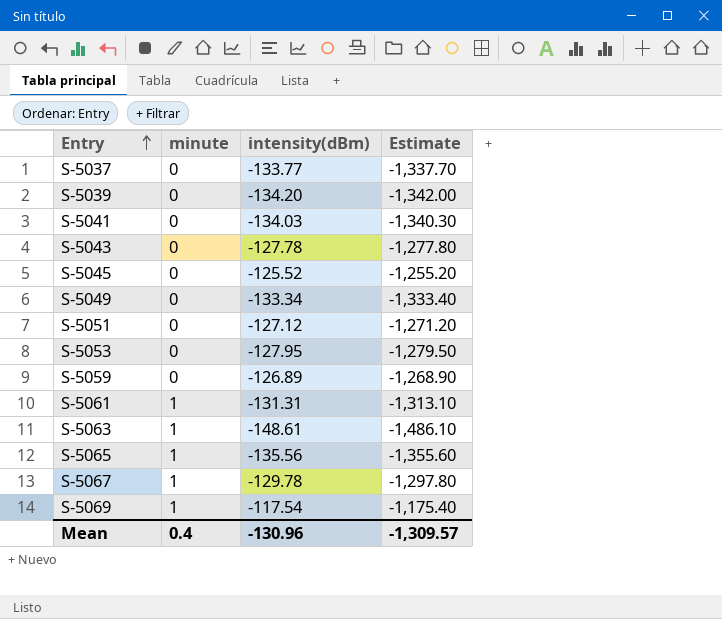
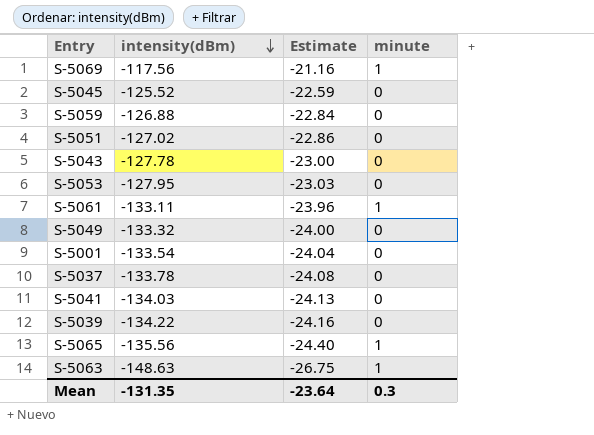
row order: Entry ascending -> intensity(dBm) descending
column Estimate | formula: [intensity(dBm)] * 10 -> [intensity(dBm)] * 0.18
column minute | position: 2 -> 4
row S-5067: 1 | -129.78 | -1,297.80 -> none
S-5069 | intensity(dBm): -117.54 -> -117.56
S-5059 | intensity(dBm): -126.89 -> -126.88
S-5051 | intensity(dBm): -127.12 -> -127.02
S-5061 | intensity(dBm): -131.31 -> -133.11
S-5049 | intensity(dBm): -133.34 -> -133.32
row S-5001: none -> -133.54 | -24.04 | 0
S-5037 | intensity(dBm): -133.77 -> -133.78
S-5039 | intensity(dBm): -134.20 -> -134.22
S-5063 | intensity(dBm): -148.61 -> -148.63
Mean | intensity(dBm): -130.96 -> -131.35
Mean | Estimate: -1,309.57 -> -23.64
Mean | minute: 0.4 -> 0.3

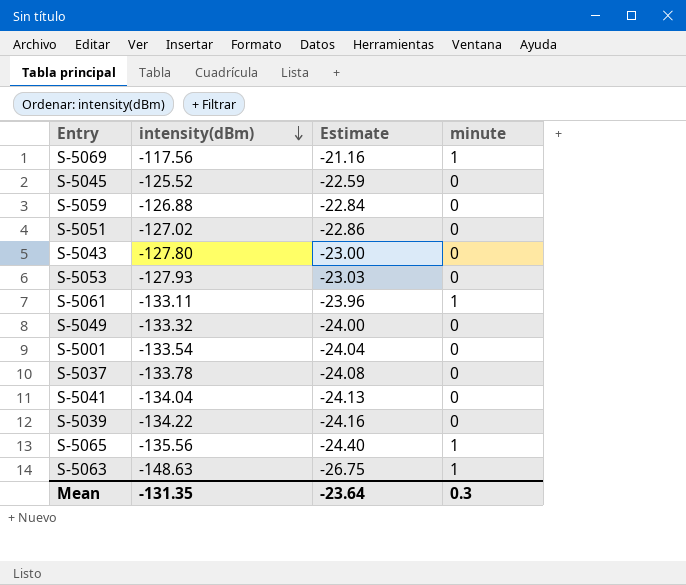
S-5043 | intensity(dBm): -127.78 -> -127.80
S-5053 | intensity(dBm): -127.95 -> -127.93
S-5041 | intensity(dBm): -134.03 -> -134.04

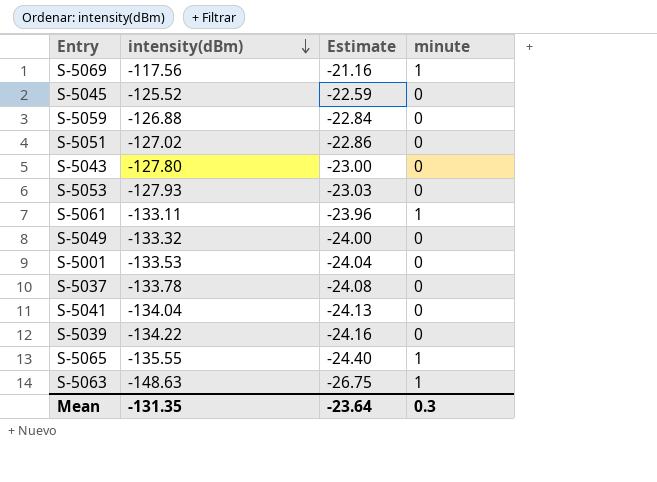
S-5001 | intensity(dBm): -133.54 -> -133.53
S-5065 | intensity(dBm): -135.56 -> -135.55

